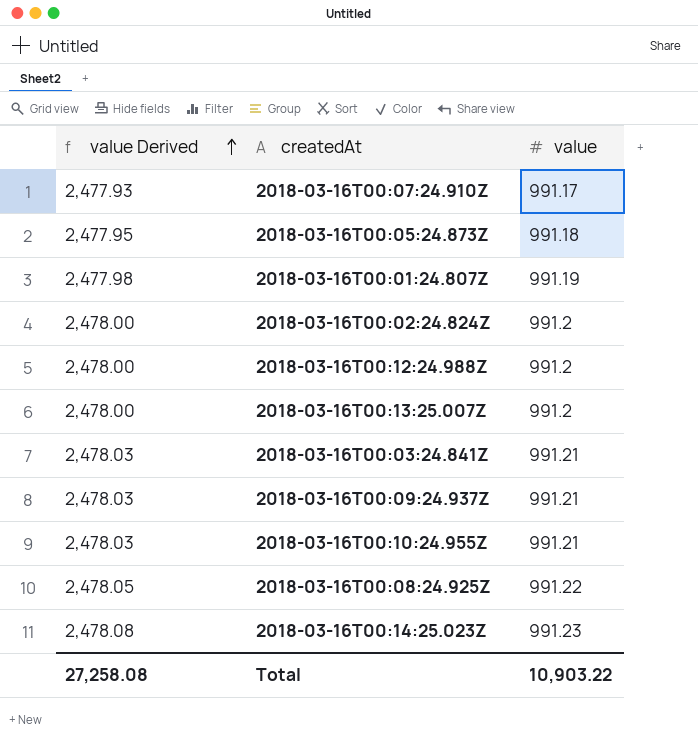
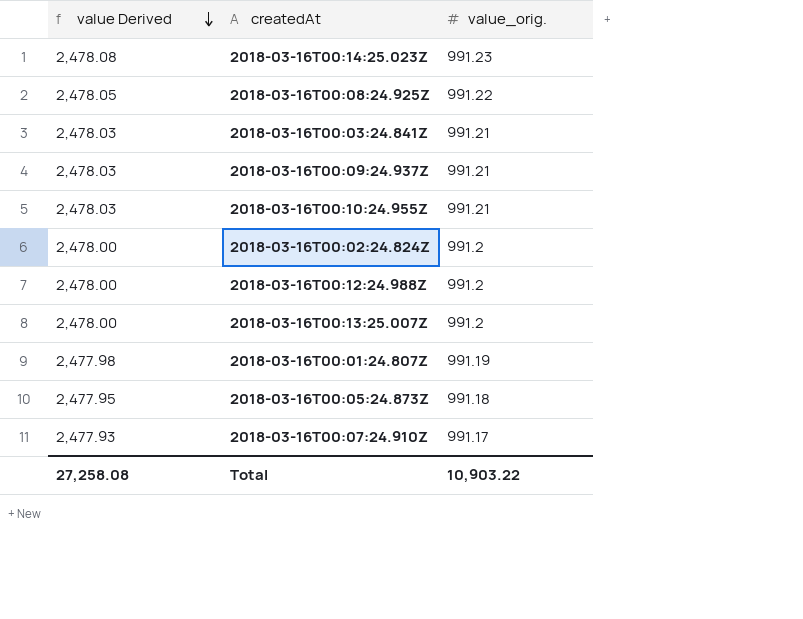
row order: value Derived ascending -> value Derived descending
column name: value -> value_orig.

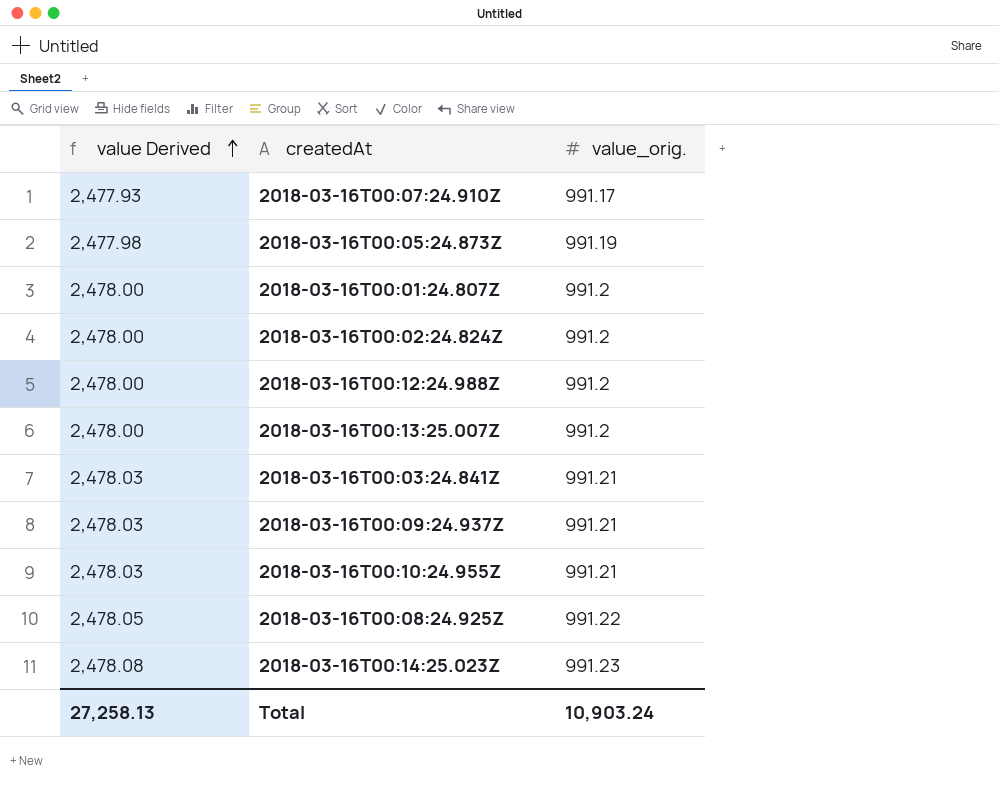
row order: value Derived descending -> value Derived ascending
2018-03-16T00:05:24.873Z | value Derived: 2,477.95 -> 2,477.98
2018-03-16T00:05:24.873Z | value_orig.: 991.18 -> 991.19
2018-03-16T00:01:24.807Z | value Derived: 2,477.98 -> 2,478.00
2018-03-16T00:01:24.807Z | value_orig.: 991.19 -> 991.2
Total | value Derived: 27,258.08 -> 27,258.13
Total | value_orig.: 10,903.22 -> 10,903.24

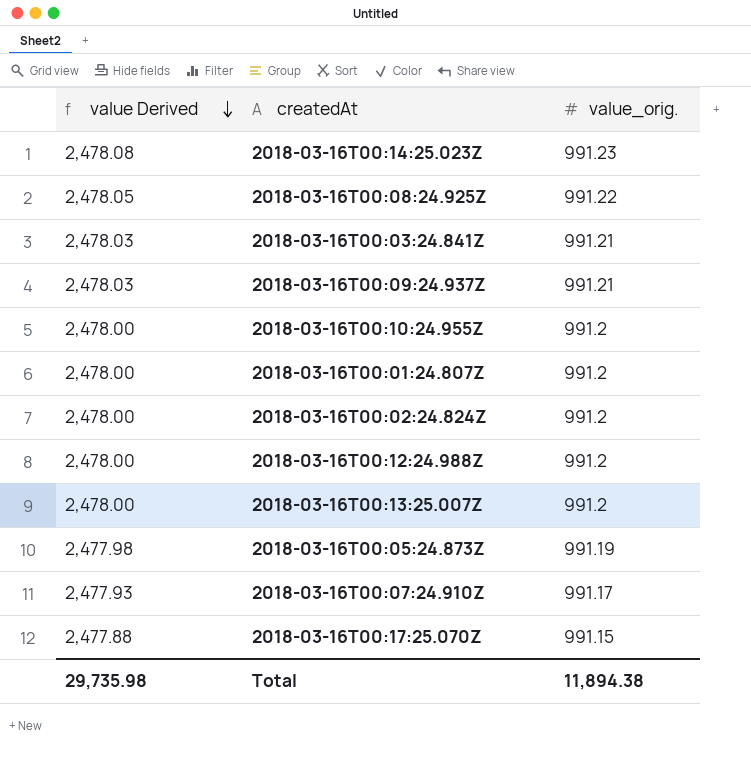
row order: value Derived ascending -> value Derived descending
2018-03-16T00:10:24.955Z | value Derived: 2,478.03 -> 2,478.00
2018-03-16T00:10:24.955Z | value_orig.: 991.21 -> 991.2
row 2018-03-16T00:17:25.070Z: none -> 2,477.88 | 991.15
Total | value Derived: 27,258.13 -> 29,735.98
Total | value_orig.: 10,903.24 -> 11,894.38

